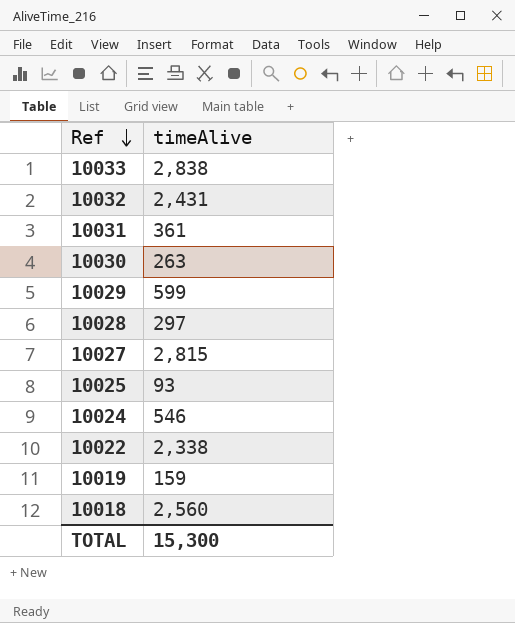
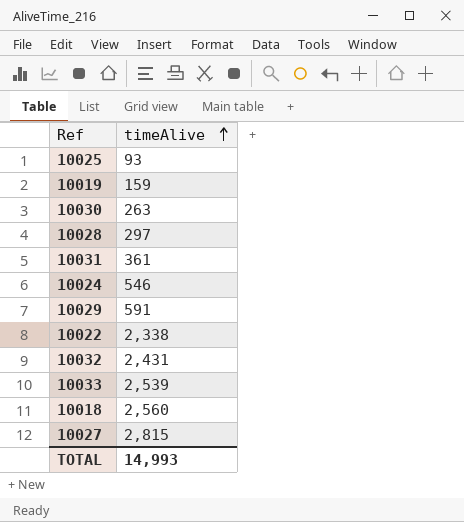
row order: Ref descending -> timeAlive ascending
10029 | timeAlive: 599 -> 591
10033 | timeAlive: 2,838 -> 2,539
TOTAL | timeAlive: 15,300 -> 14,993

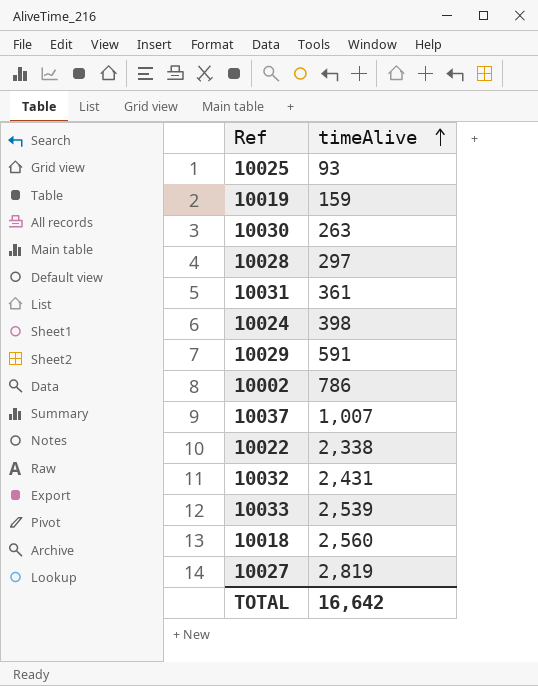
10024 | timeAlive: 546 -> 398
row 10002: none -> 786
row 10037: none -> 1,007
10027 | timeAlive: 2,815 -> 2,819
TOTAL | timeAlive: 14,993 -> 16,642

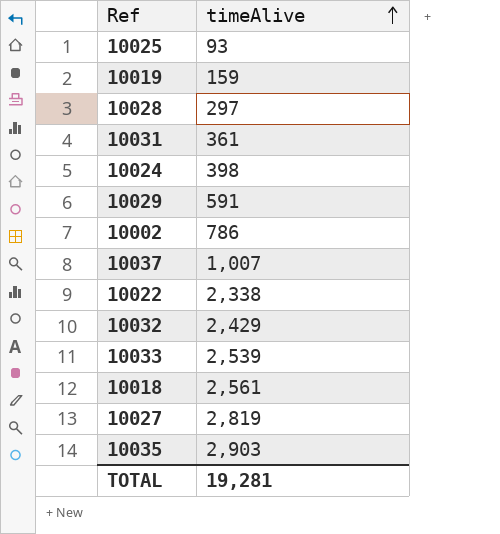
row 10030: 263 -> none
10032 | timeAlive: 2,431 -> 2,429
10018 | timeAlive: 2,560 -> 2,561
row 10035: none -> 2,903
TOTAL | timeAlive: 16,642 -> 19,281

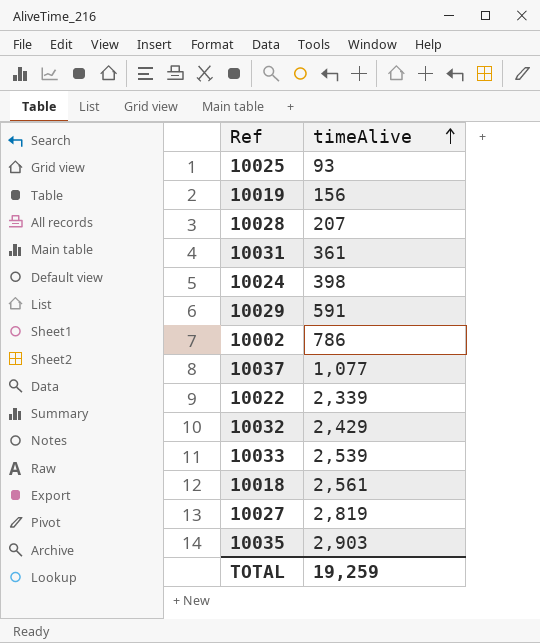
10019 | timeAlive: 159 -> 156
10028 | timeAlive: 297 -> 207
10037 | timeAlive: 1,007 -> 1,077
10022 | timeAlive: 2,338 -> 2,339
TOTAL | timeAlive: 19,281 -> 19,259

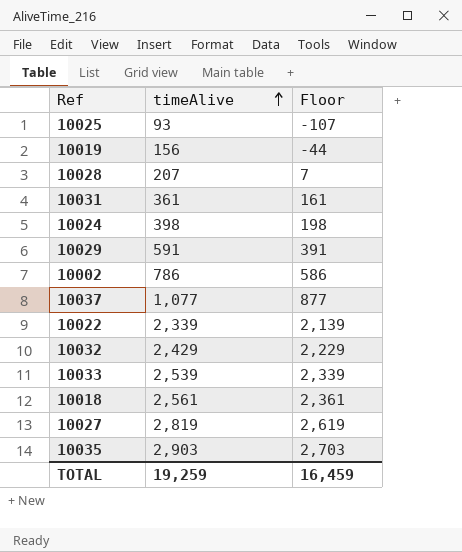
column Floor | formula: none -> [timeAlive] - 200

